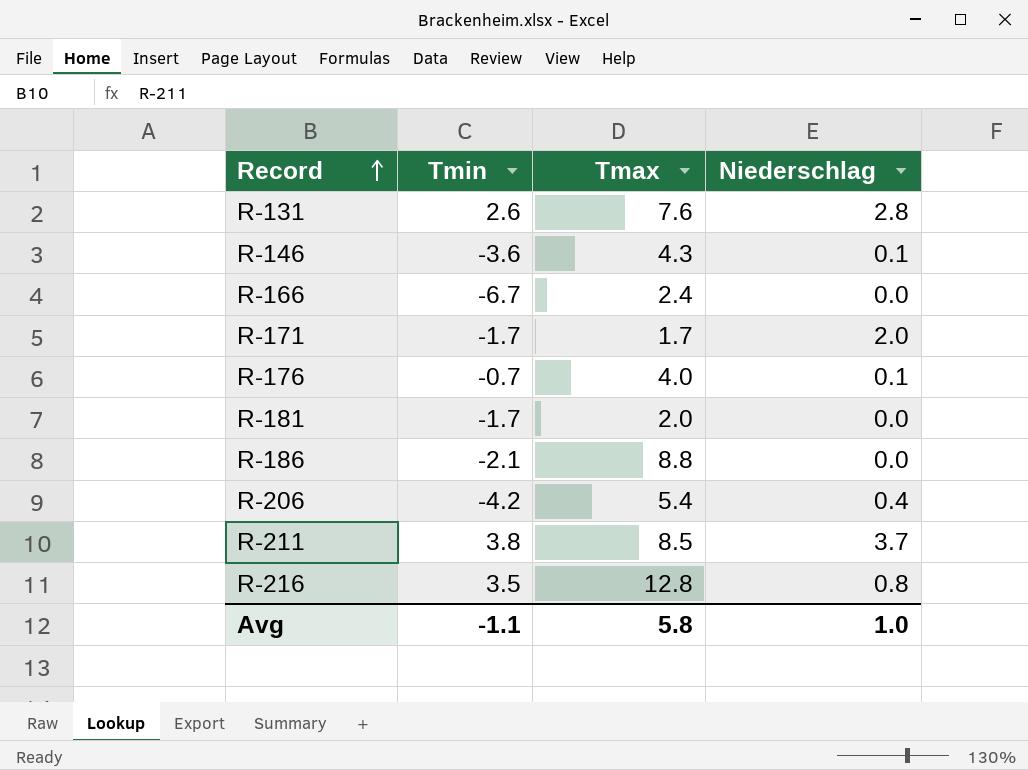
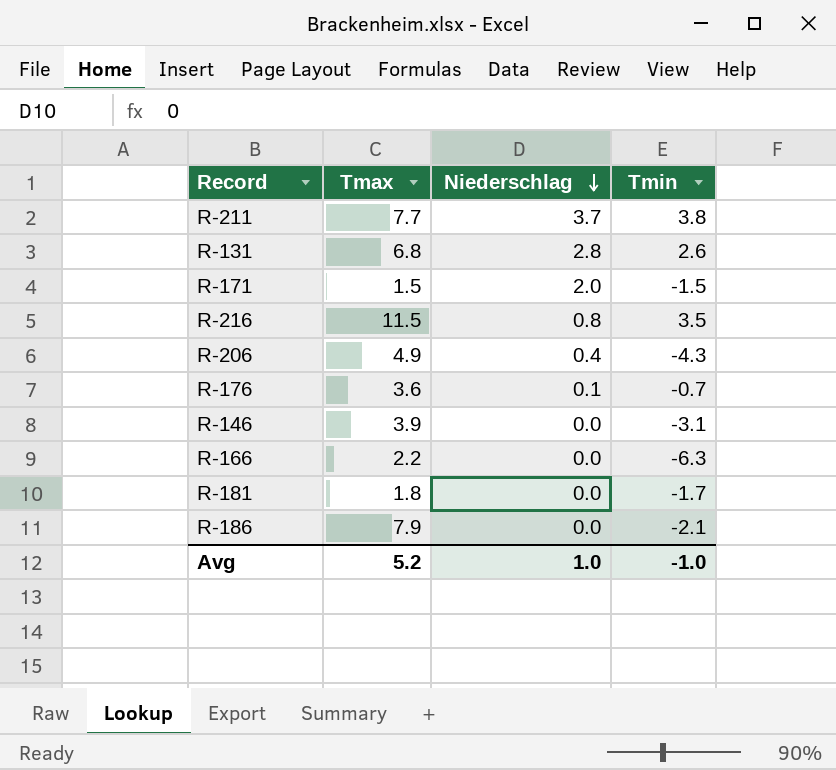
row order: Record ascending -> Niederschlag descending
column Tmin | position: 2 -> 4
R-211 | Tmax: 8.5 -> 7.7
R-131 | Tmax: 7.6 -> 6.8
R-171 | Tmax: 1.7 -> 1.5
R-171 | Tmin: -1.7 -> -1.5
R-216 | Tmax: 12.8 -> 11.5
R-206 | Tmax: 5.4 -> 4.9
R-206 | Tmin: -4.2 -> -4.3
R-176 | Tmax: 4.0 -> 3.6
R-146 | Tmax: 4.3 -> 3.9
R-146 | Niederschlag: 0.1 -> 0.0
R-146 | Tmin: -3.6 -> -3.1
R-166 | Tmax: 2.4 -> 2.2
R-166 | Tmin: -6.7 -> -6.3
R-181 | Tmax: 2.0 -> 1.8
R-186 | Tmax: 8.8 -> 7.9
Avg | Tmax: 5.8 -> 5.2
Avg | Tmin: -1.1 -> -1.0

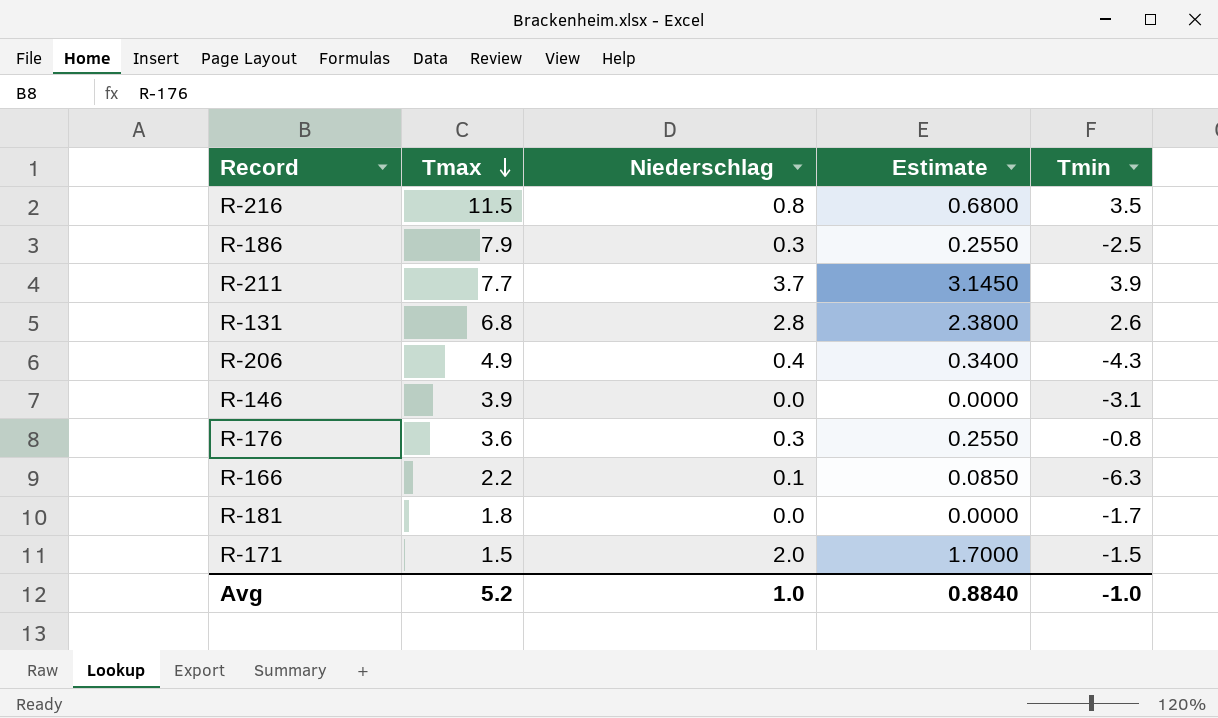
row order: Niederschlag descending -> Tmax descending
column Estimate | formula: none -> [Niederschlag] * 0.85
R-186 | Niederschlag: 0.0 -> 0.3
R-186 | Tmin: -2.1 -> -2.5
R-211 | Tmin: 3.8 -> 3.9
R-176 | Niederschlag: 0.1 -> 0.3
R-176 | Tmin: -0.7 -> -0.8
R-166 | Niederschlag: 0.0 -> 0.1

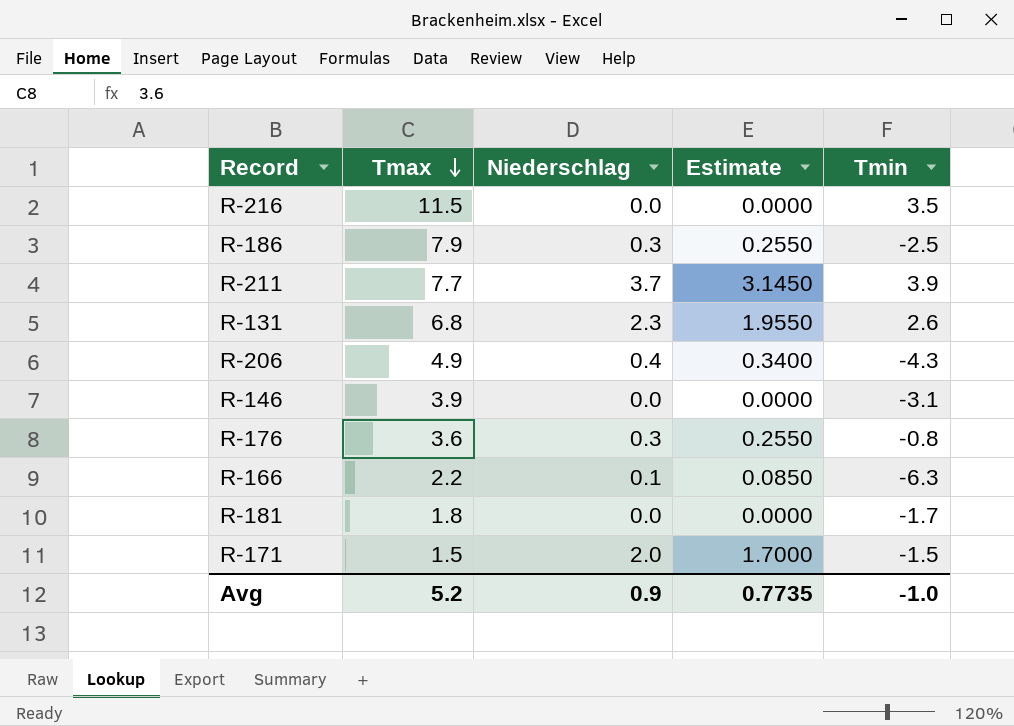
R-216 | Niederschlag: 0.8 -> 0.0
R-216 | Estimate: 0.6800 -> 0.0000
R-131 | Niederschlag: 2.8 -> 2.3
R-131 | Estimate: 2.3800 -> 1.9550
Avg | Niederschlag: 1.0 -> 0.9
Avg | Estimate: 0.8840 -> 0.7735

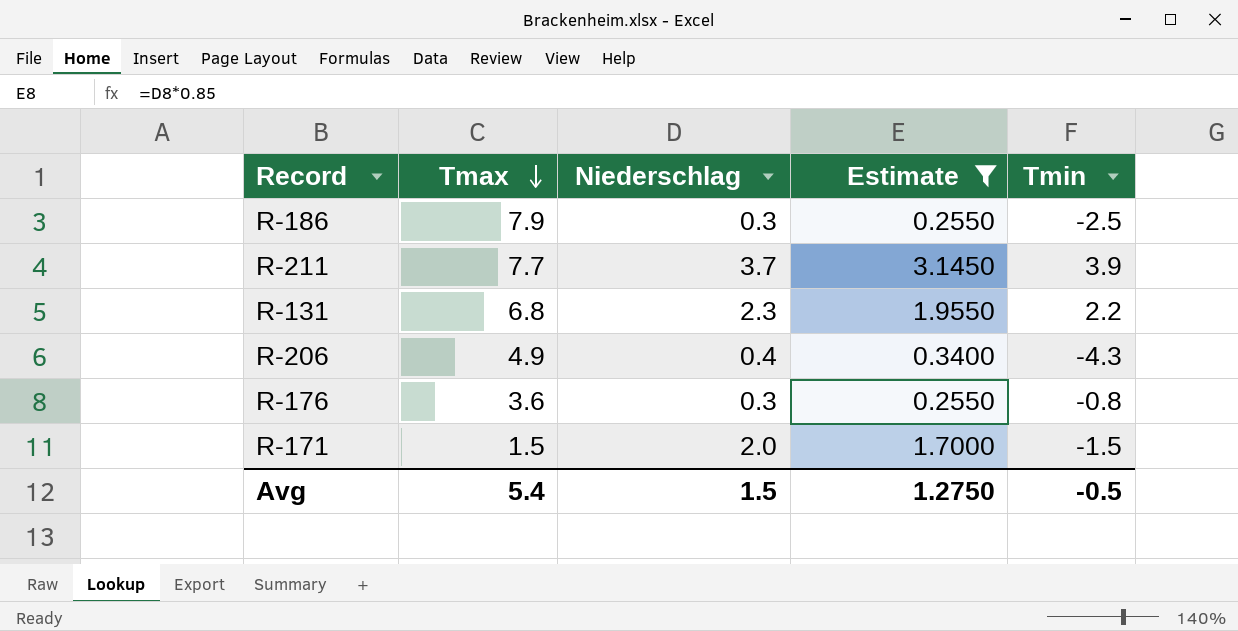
filter: none -> Estimate >= 0.2550
R-131 | Tmin: 2.6 -> 2.2
Avg | Tmax: 5.2 -> 5.4
Avg | Niederschlag: 0.9 -> 1.5
Avg | Estimate: 0.7735 -> 1.2750
Avg | Tmin: -1.0 -> -0.5

